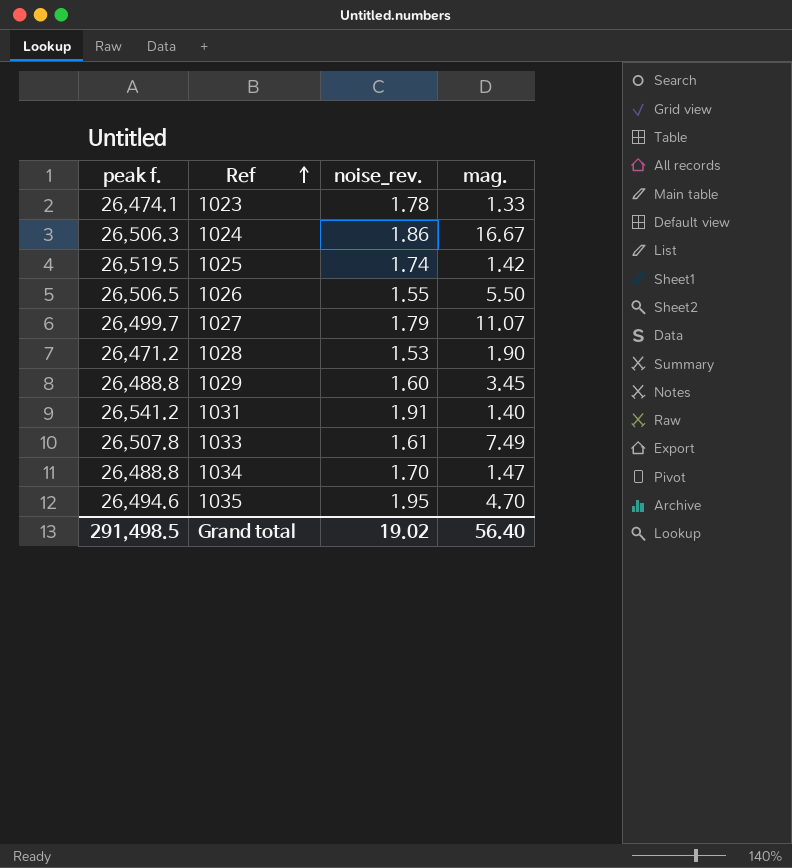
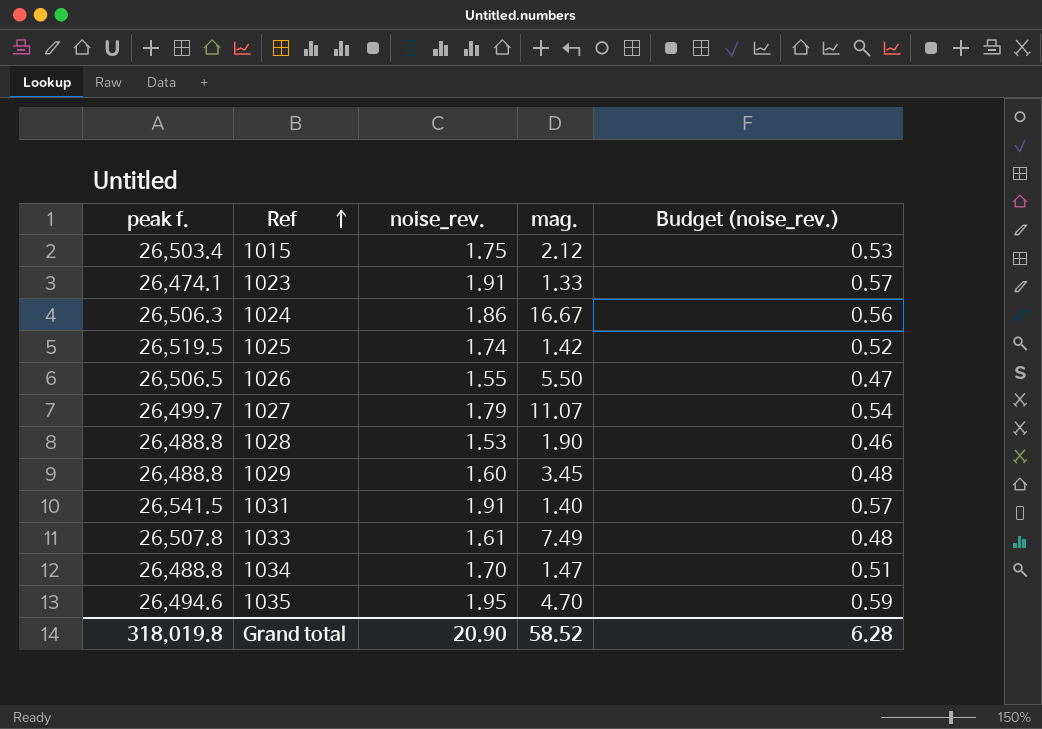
column Budget (noise_rev.) | formula: none -> [noise_rev.] * 0.3
row 1015: none -> 26,503.4 | 1.75 | 2.12 | 0.53
1023 | noise_rev.: 1.78 -> 1.91
1028 | peak f.: 26,471.2 -> 26,488.8
1031 | peak f.: 26,541.2 -> 26,541.5
Grand total | peak f.: 291,498.5 -> 318,019.8
Grand total | noise_rev.: 19.02 -> 20.90
Grand total | mag.: 56.40 -> 58.52

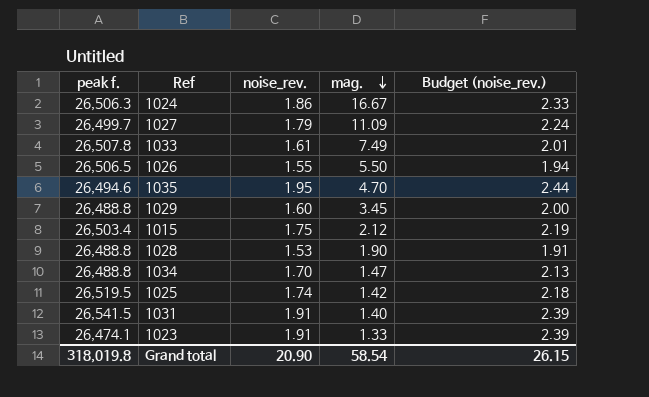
row order: Ref ascending -> mag. descending
column Budget (noise_rev.) | formula: [noise_rev.] * 0.3 -> [noise_rev.] * 1.25
1027 | mag.: 11.07 -> 11.09
Grand total | mag.: 58.52 -> 58.54
Grand total | Budget (noise_rev.): 6.28 -> 26.15

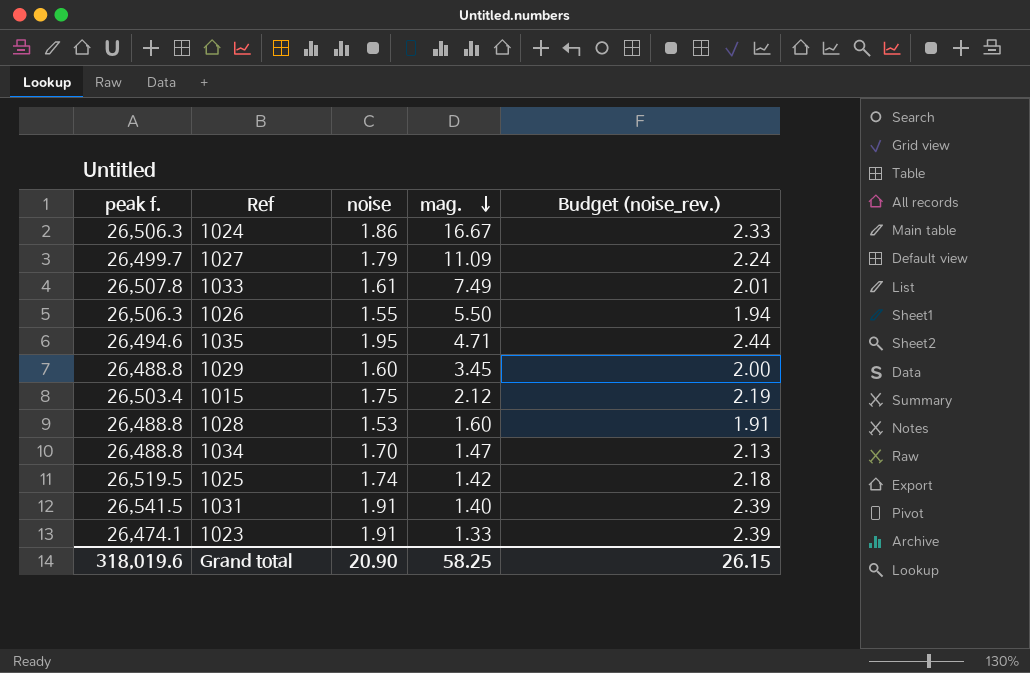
column name: noise_rev. -> noise
1026 | peak f.: 26,506.5 -> 26,506.3
1035 | mag.: 4.70 -> 4.71
1028 | mag.: 1.90 -> 1.60
Grand total | peak f.: 318,019.8 -> 318,019.6
Grand total | mag.: 58.54 -> 58.25

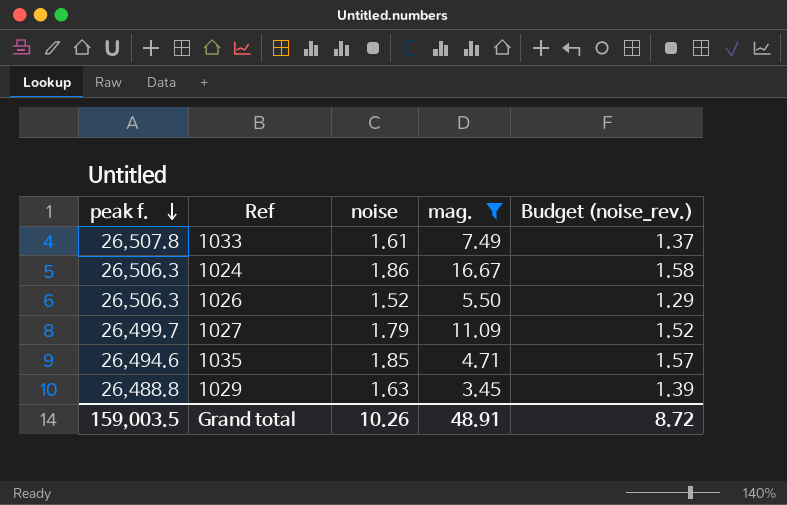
filter: none -> mag. >= 3.45
row order: mag. descending -> peak f. descending
column Budget (noise_rev.) | formula: [noise] * 1.25 -> [noise] * 0.85
1026 | noise: 1.55 -> 1.52
1035 | noise: 1.95 -> 1.85
1029 | noise: 1.60 -> 1.63
Grand total | peak f.: 318,019.6 -> 159,003.5
Grand total | noise: 20.90 -> 10.26
Grand total | mag.: 58.25 -> 48.91
Grand total | Budget (noise_rev.): 26.15 -> 8.72

